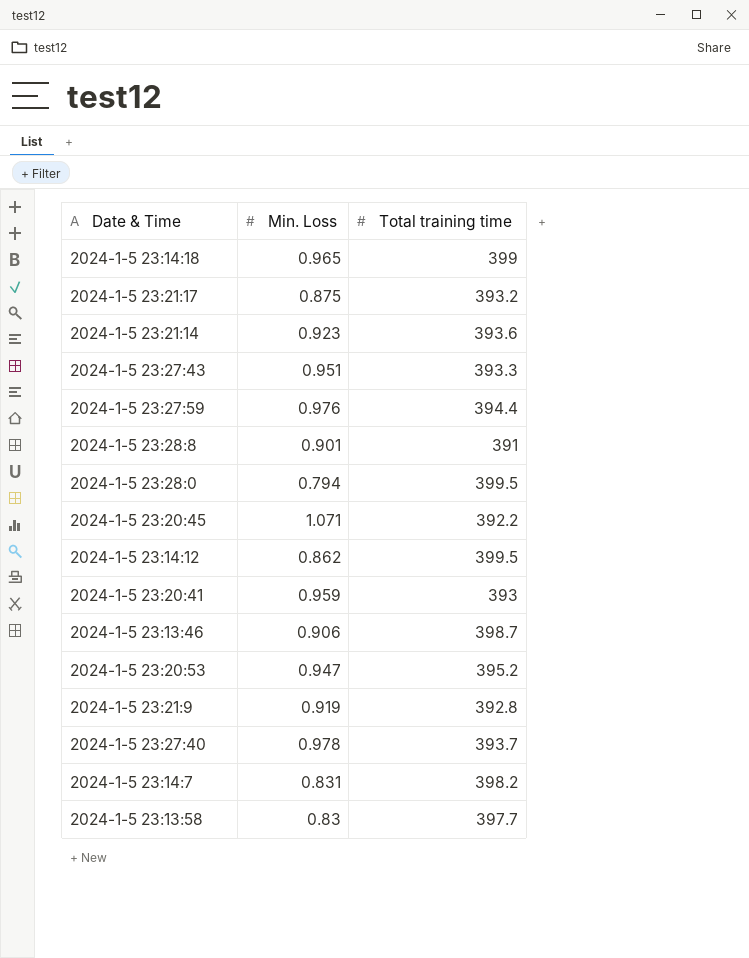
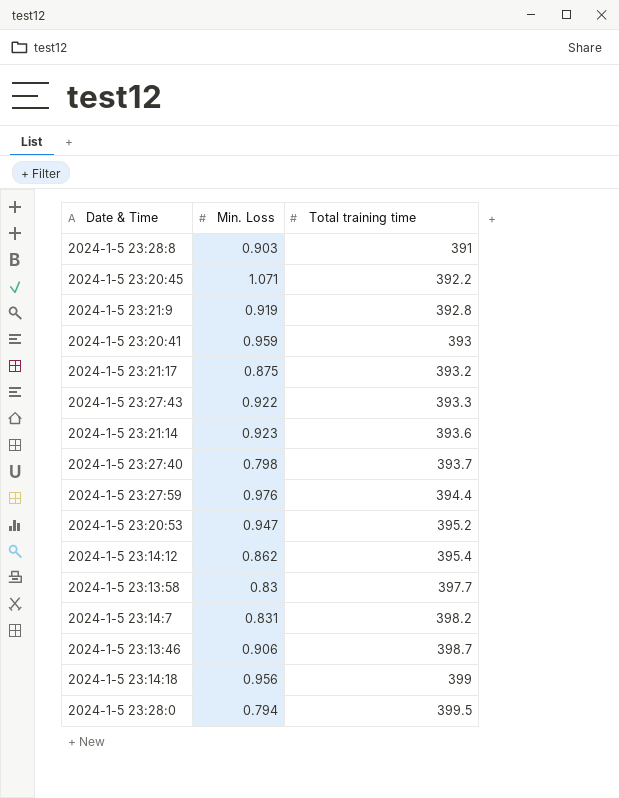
row order: none -> Total training time ascending
2024-1-5 23:28:8 | Min. Loss: 0.901 -> 0.903
2024-1-5 23:27:43 | Min. Loss: 0.951 -> 0.922
2024-1-5 23:27:40 | Min. Loss: 0.978 -> 0.798
2024-1-5 23:14:12 | Total training time: 399.5 -> 395.4
2024-1-5 23:14:18 | Min. Loss: 0.965 -> 0.956

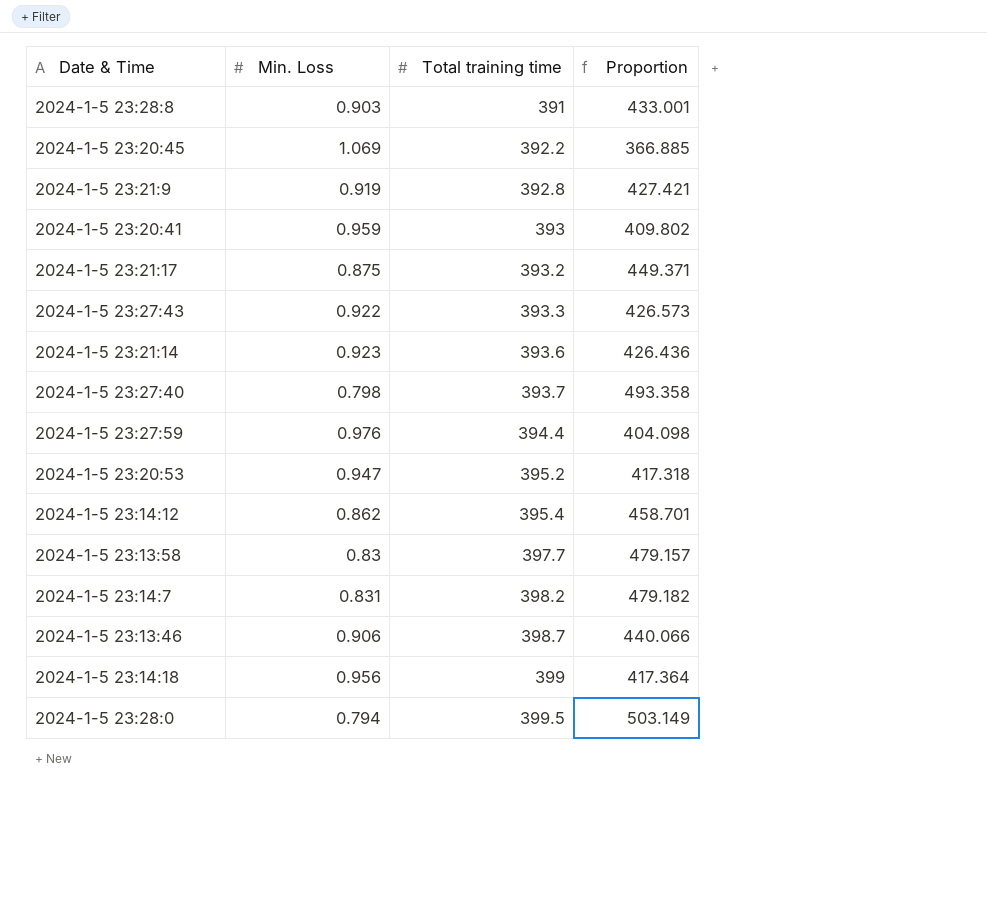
column Proportion | formula: none -> [Total training time] / [Min. Loss]
2024-1-5 23:20:45 | Min. Loss: 1.071 -> 1.069

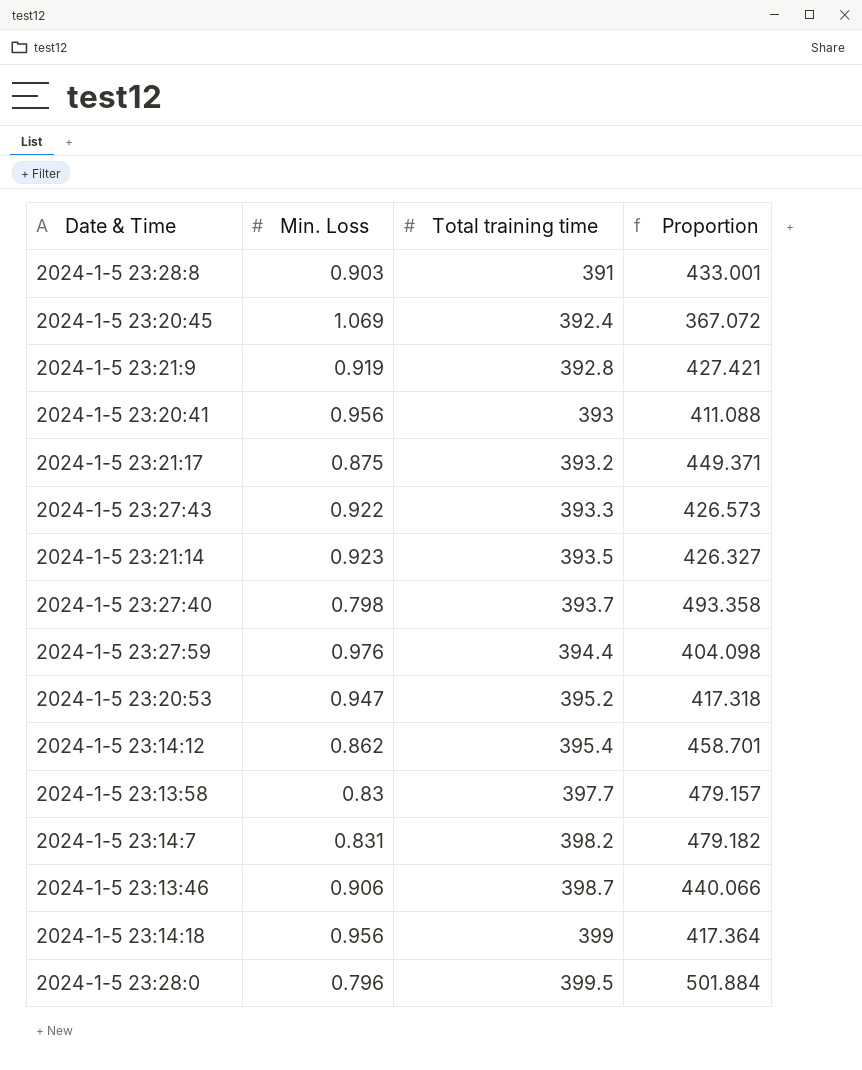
2024-1-5 23:20:45 | Total training time: 392.2 -> 392.4
2024-1-5 23:20:45 | Proportion: 366.885 -> 367.072
2024-1-5 23:20:41 | Min. Loss: 0.959 -> 0.956
2024-1-5 23:20:41 | Proportion: 409.802 -> 411.088
2024-1-5 23:21:14 | Total training time: 393.6 -> 393.5
2024-1-5 23:21:14 | Proportion: 426.436 -> 426.327
2024-1-5 23:28:0 | Min. Loss: 0.794 -> 0.796
2024-1-5 23:28:0 | Proportion: 503.149 -> 501.884

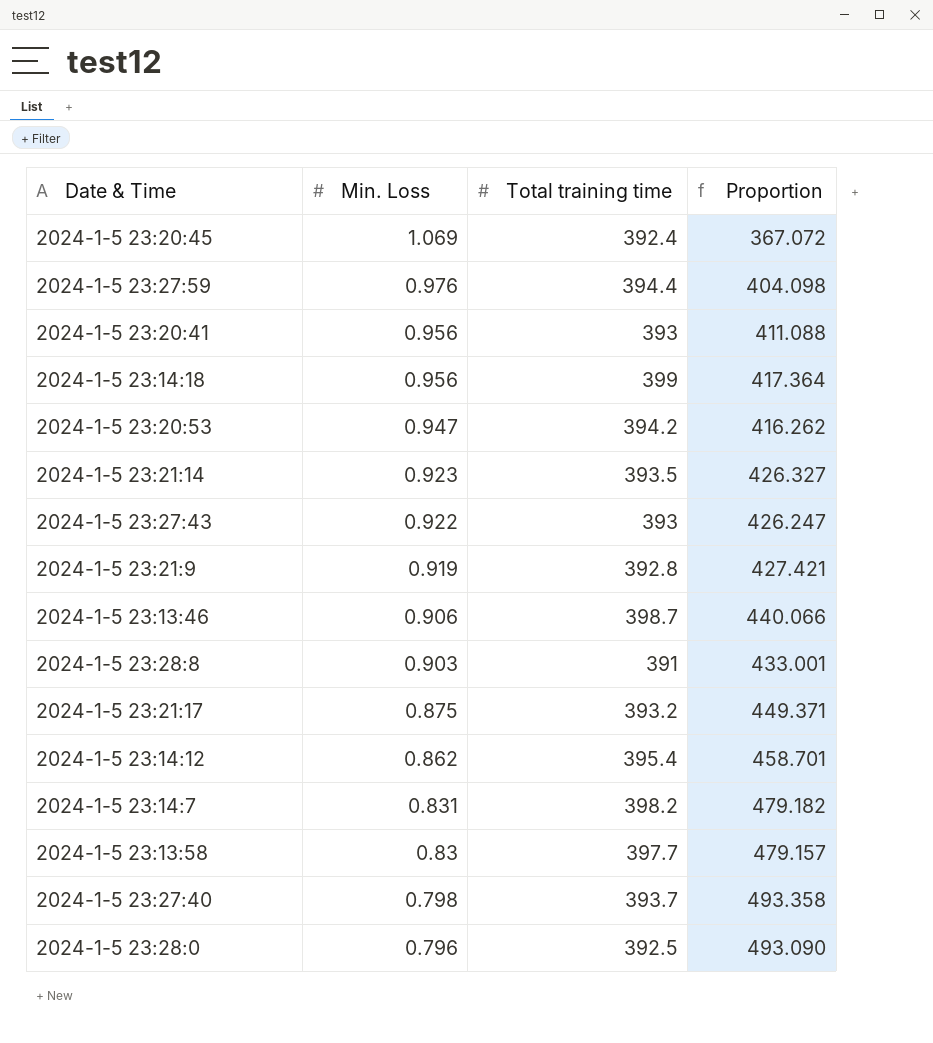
row order: Total training time ascending -> Min. Loss descending
2024-1-5 23:20:53 | Total training time: 395.2 -> 394.2
2024-1-5 23:20:53 | Proportion: 417.318 -> 416.262
2024-1-5 23:27:43 | Total training time: 393.3 -> 393
2024-1-5 23:27:43 | Proportion: 426.573 -> 426.247
2024-1-5 23:28:0 | Total training time: 399.5 -> 392.5
2024-1-5 23:28:0 | Proportion: 501.884 -> 493.090

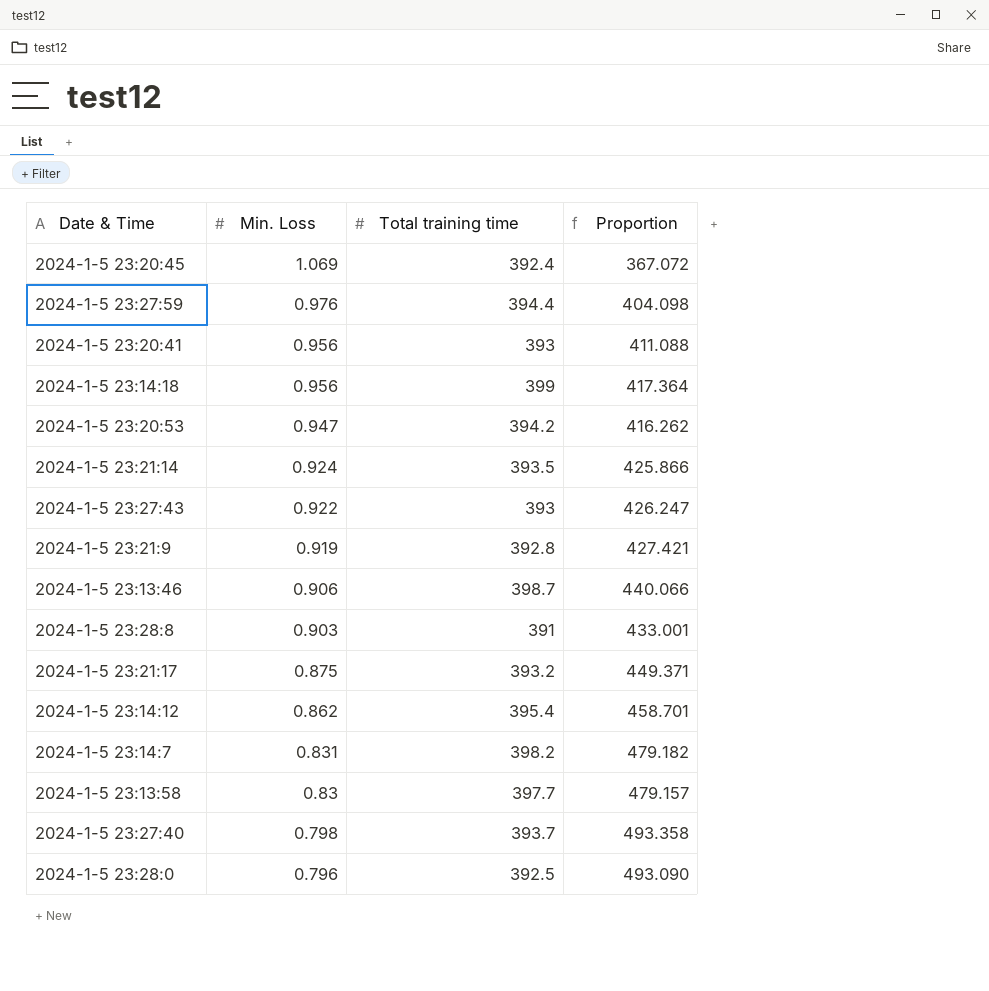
2024-1-5 23:21:14 | Min. Loss: 0.923 -> 0.924
2024-1-5 23:21:14 | Proportion: 426.327 -> 425.866

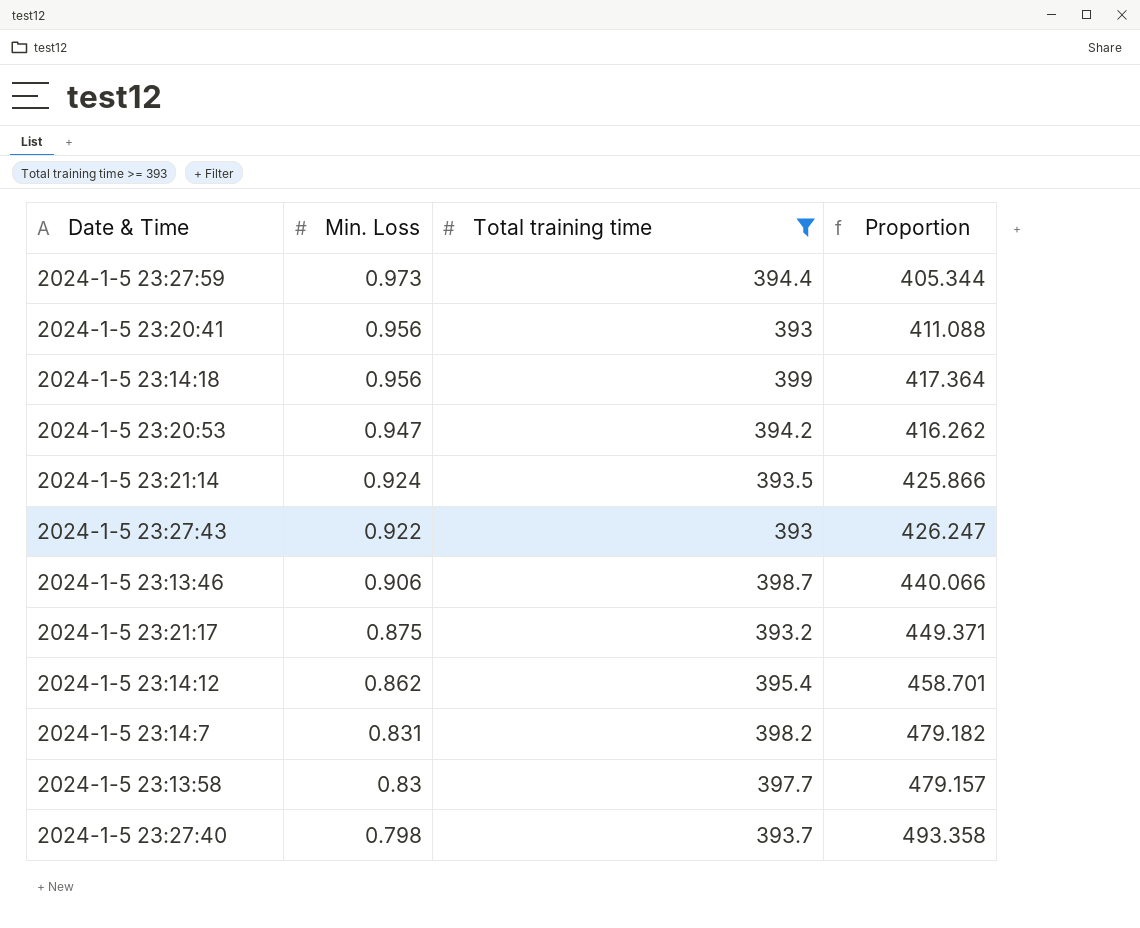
filter: none -> Total training time >= 393
2024-1-5 23:27:59 | Min. Loss: 0.976 -> 0.973
2024-1-5 23:27:59 | Proportion: 404.098 -> 405.344

